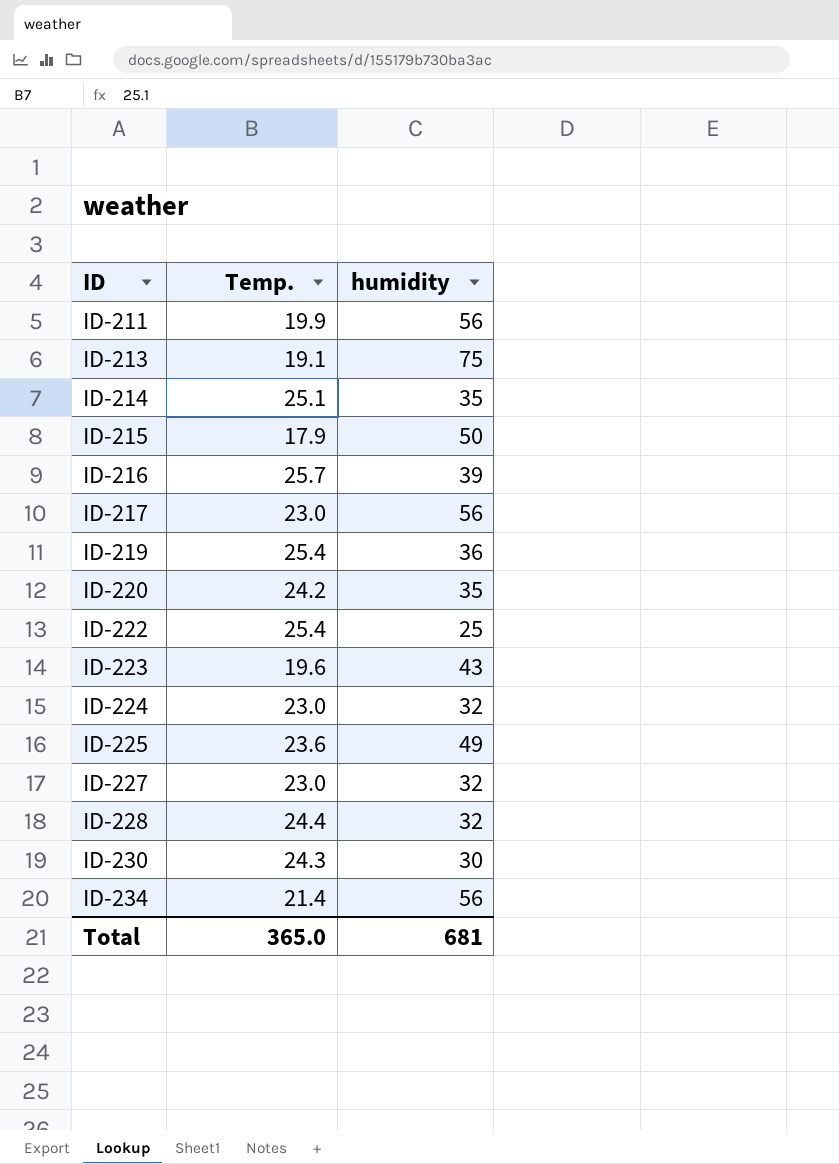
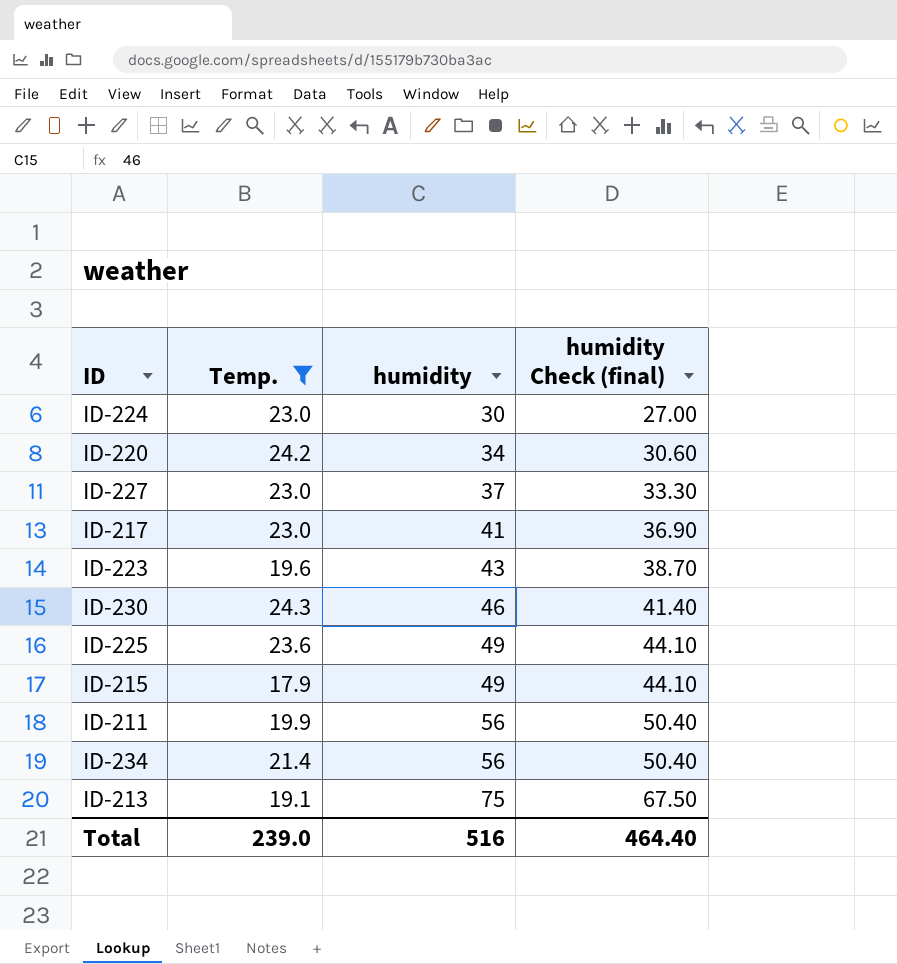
filter: none -> Temp. <= 24.3
row order: ID ascending -> humidity ascending
column humidity Check (final) | formula: none -> [humidity] * 0.9
ID-224 | humidity: 32 -> 30
ID-220 | humidity: 35 -> 34
ID-227 | humidity: 32 -> 37
ID-217 | humidity: 56 -> 41
ID-230 | humidity: 30 -> 46
ID-215 | humidity: 50 -> 49
Total | Temp.: 365.0 -> 239.0
Total | humidity: 681 -> 516

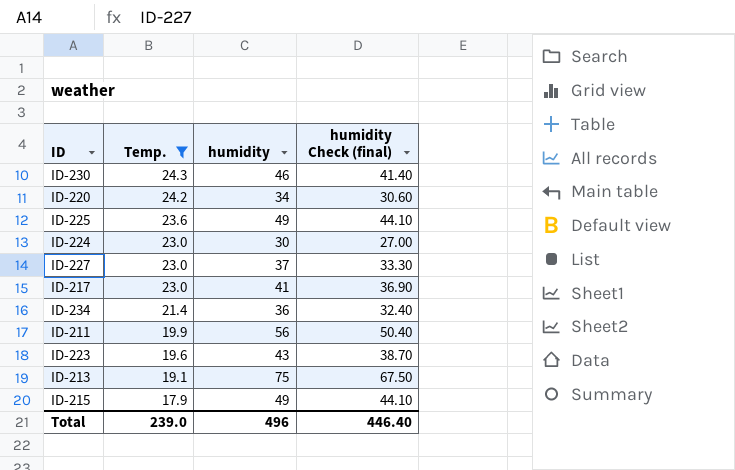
row order: humidity ascending -> Temp. descending
ID-234 | humidity: 56 -> 36
ID-234 | humidity Check (final): 50.40 -> 32.40
Total | humidity: 516 -> 496
Total | humidity Check (final): 464.40 -> 446.40

